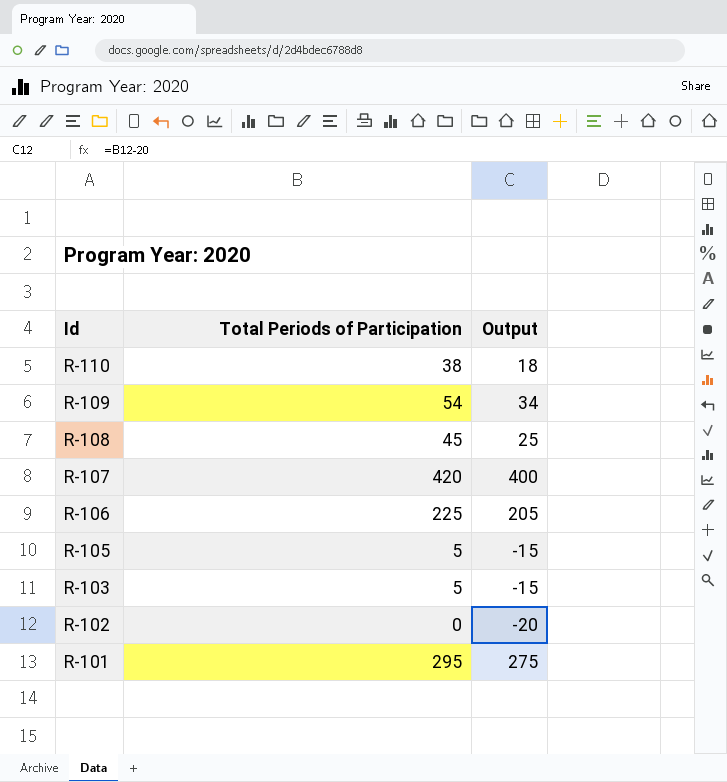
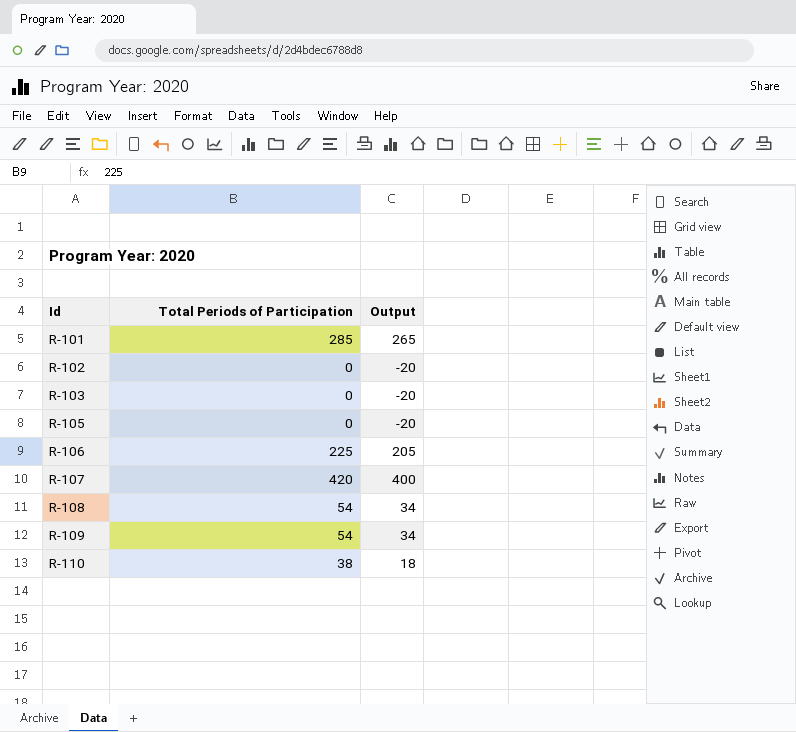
row order: Id descending -> Id ascending
R-101 | Total Periods of Participation: 295 -> 285
R-101 | Output: 275 -> 265
R-103 | Total Periods of Participation: 5 -> 0
R-103 | Output: -15 -> -20
R-105 | Total Periods of Participation: 5 -> 0
R-105 | Output: -15 -> -20
R-108 | Total Periods of Participation: 45 -> 54
R-108 | Output: 25 -> 34

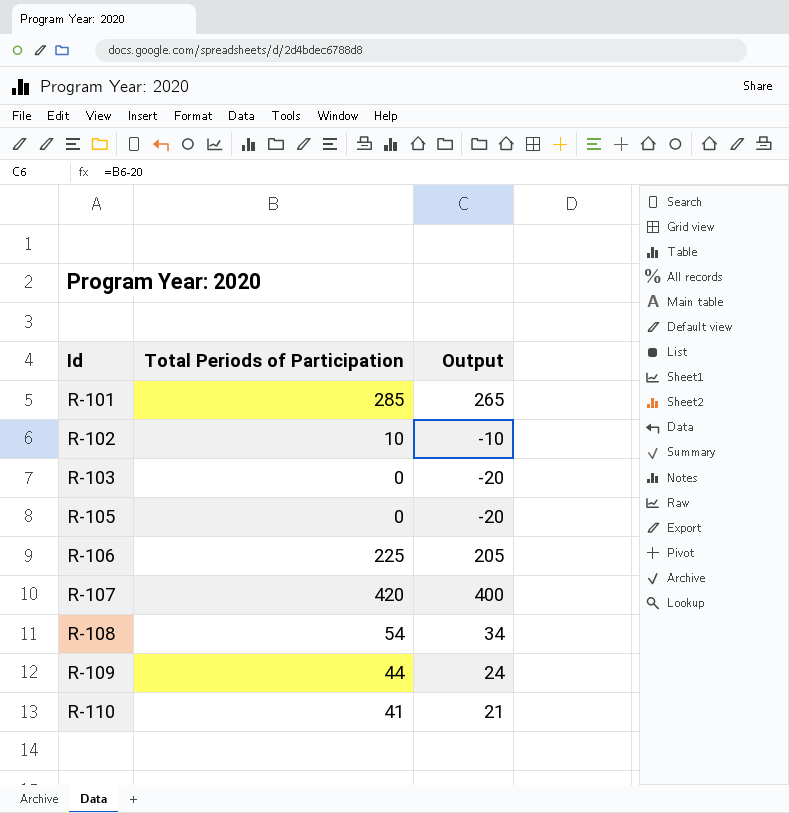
R-102 | Total Periods of Participation: 0 -> 10
R-102 | Output: -20 -> -10
R-109 | Total Periods of Participation: 54 -> 44
R-109 | Output: 34 -> 24
R-110 | Total Periods of Participation: 38 -> 41
R-110 | Output: 18 -> 21

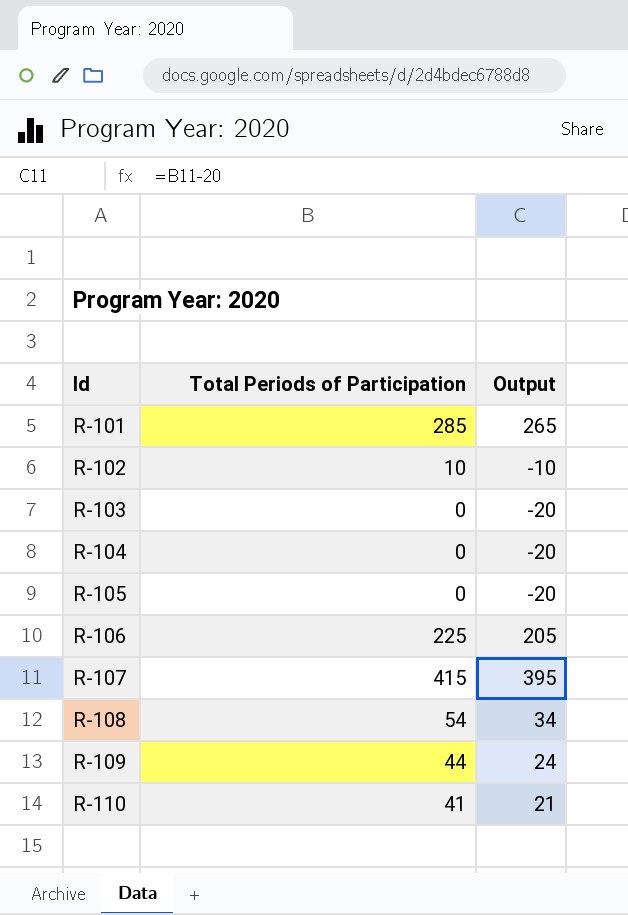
row R-104: none -> 0 | -20
R-107 | Total Periods of Participation: 420 -> 415
R-107 | Output: 400 -> 395

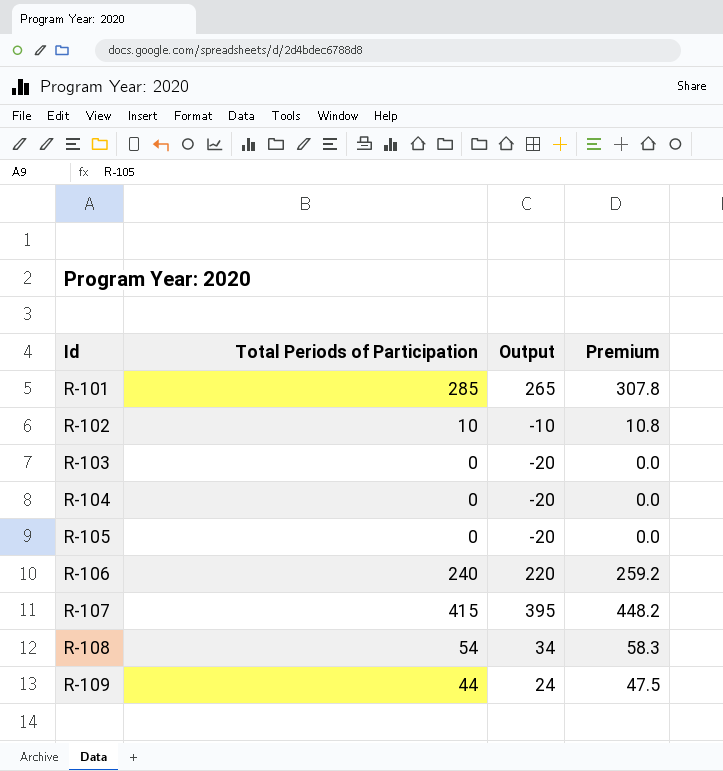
column Premium | formula: none -> [Total Periods of Participation] * 1.08
row R-110: 41 | 21 -> none
R-106 | Total Periods of Participation: 225 -> 240
R-106 | Output: 205 -> 220

